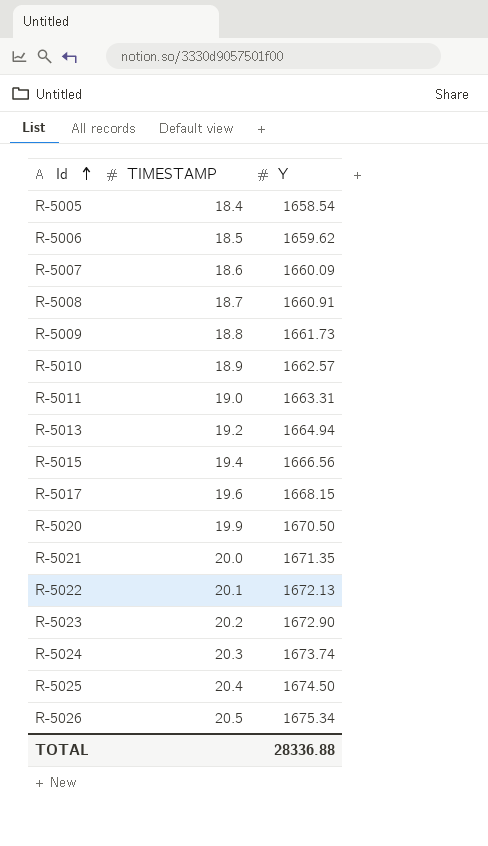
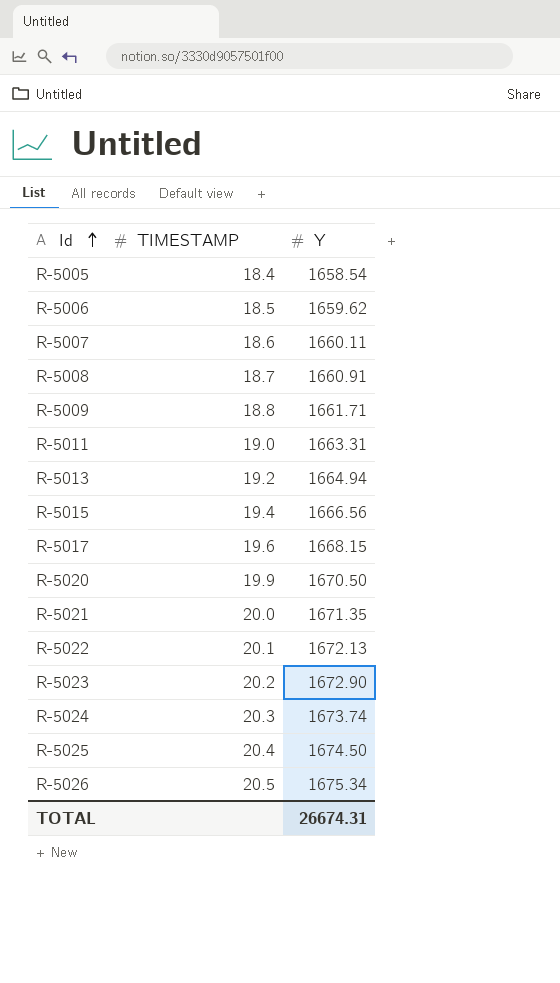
row R-5010: 18.9 | 1662.57 -> none
R-5007 | Y: 1660.09 -> 1660.11
R-5009 | Y: 1661.73 -> 1661.71
TOTAL | Y: 28336.88 -> 26674.31

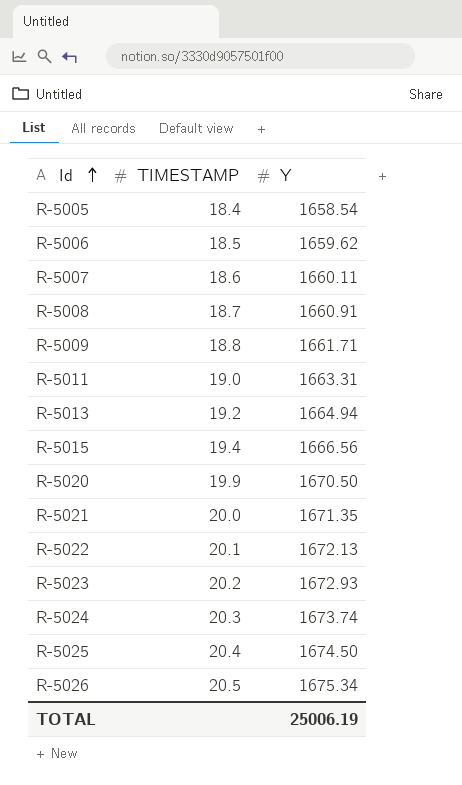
row R-5017: 19.6 | 1668.15 -> none
R-5023 | Y: 1672.90 -> 1672.93
TOTAL | Y: 26674.31 -> 25006.19

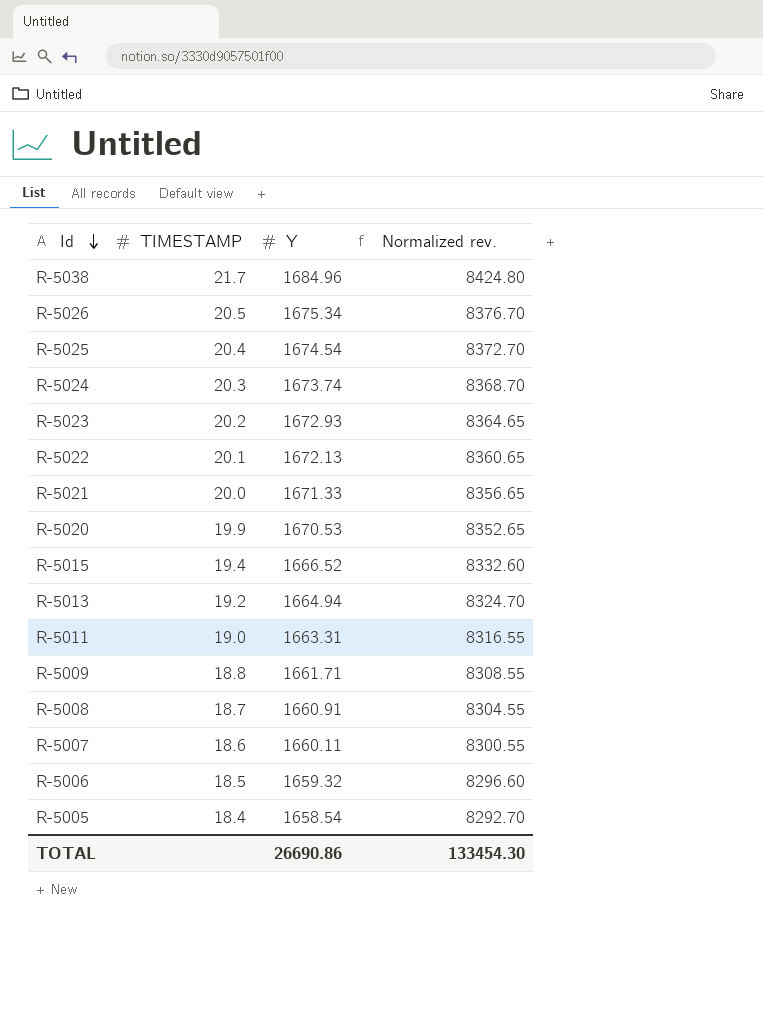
row order: Id ascending -> Id descending
column Normalized rev. | formula: none -> [Y] * 5
row R-5038: none -> 21.7 | 1684.96 | 8424.80
R-5025 | Y: 1674.50 -> 1674.54
R-5021 | Y: 1671.35 -> 1671.33
R-5020 | Y: 1670.50 -> 1670.53
R-5015 | Y: 1666.56 -> 1666.52
R-5006 | Y: 1659.62 -> 1659.32
TOTAL | Y: 25006.19 -> 26690.86

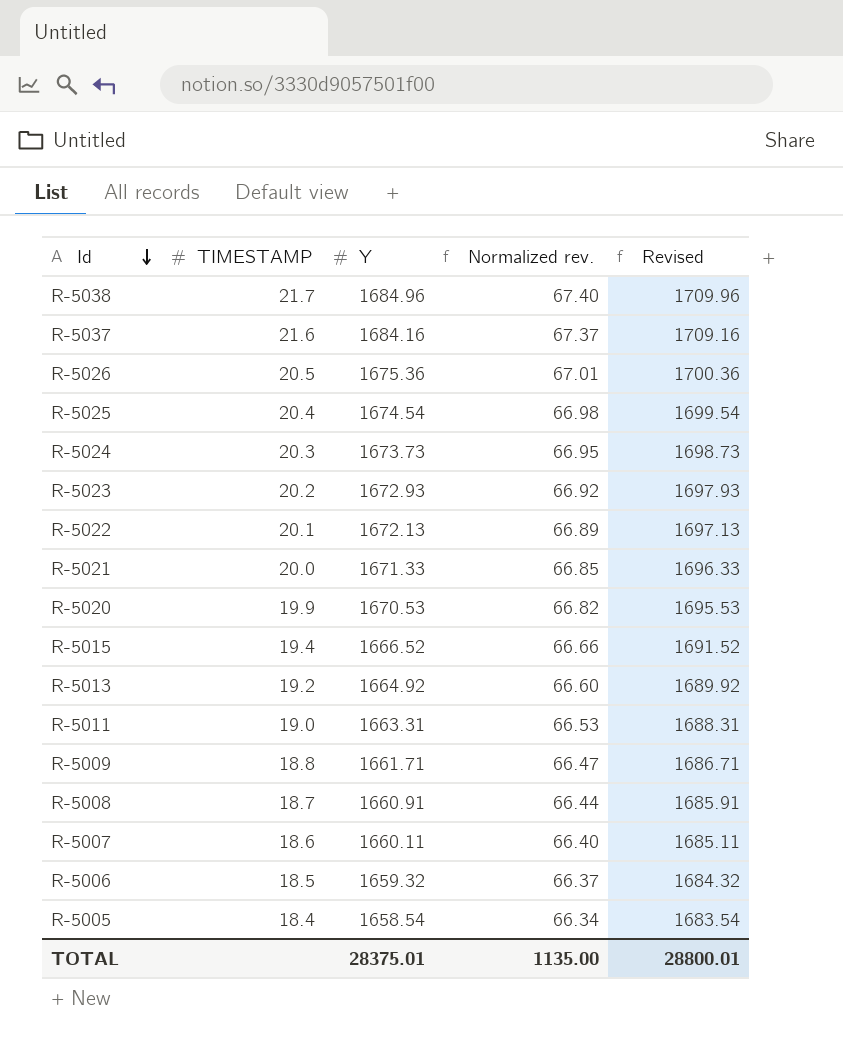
column Normalized rev. | formula: [Y] * 5 -> [Y] * 0.04
column Revised | formula: none -> [Y] + 25
row R-5037: none -> 21.6 | 1684.16 | 67.37 | 1709.16
R-5026 | Y: 1675.34 -> 1675.36
R-5024 | Y: 1673.74 -> 1673.73
R-5013 | Y: 1664.94 -> 1664.92
TOTAL | Y: 26690.86 -> 28375.01
TOTAL | Normalized rev.: 133454.30 -> 1135.00

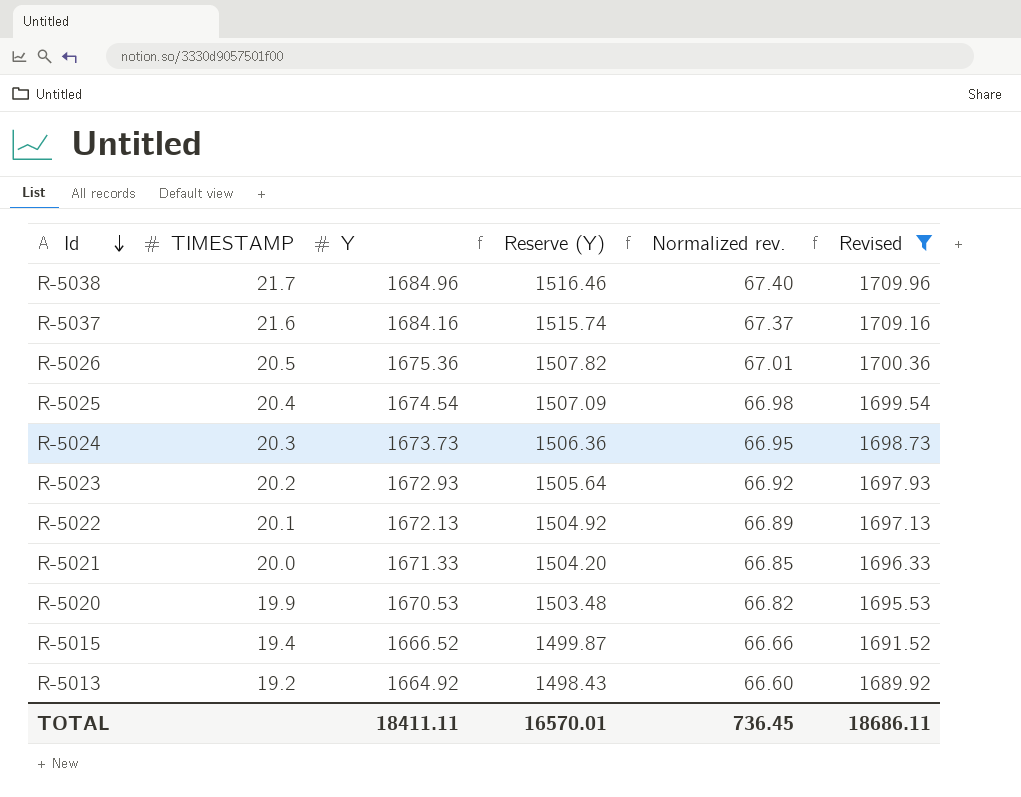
filter: none -> Revised >= 1689.92
column Reserve (Y) | formula: none -> [Y] * 0.9
TOTAL | Y: 28375.01 -> 18411.11
TOTAL | Normalized rev.: 1135.00 -> 736.45
TOTAL | Revised: 28800.01 -> 18686.11

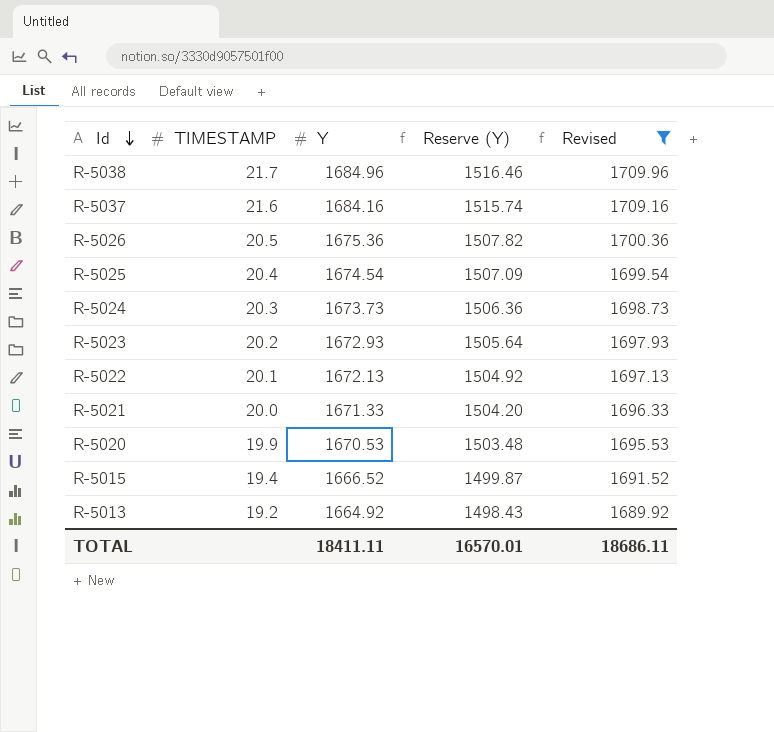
column Normalized rev. | formula: [Y] * 0.04 -> none

